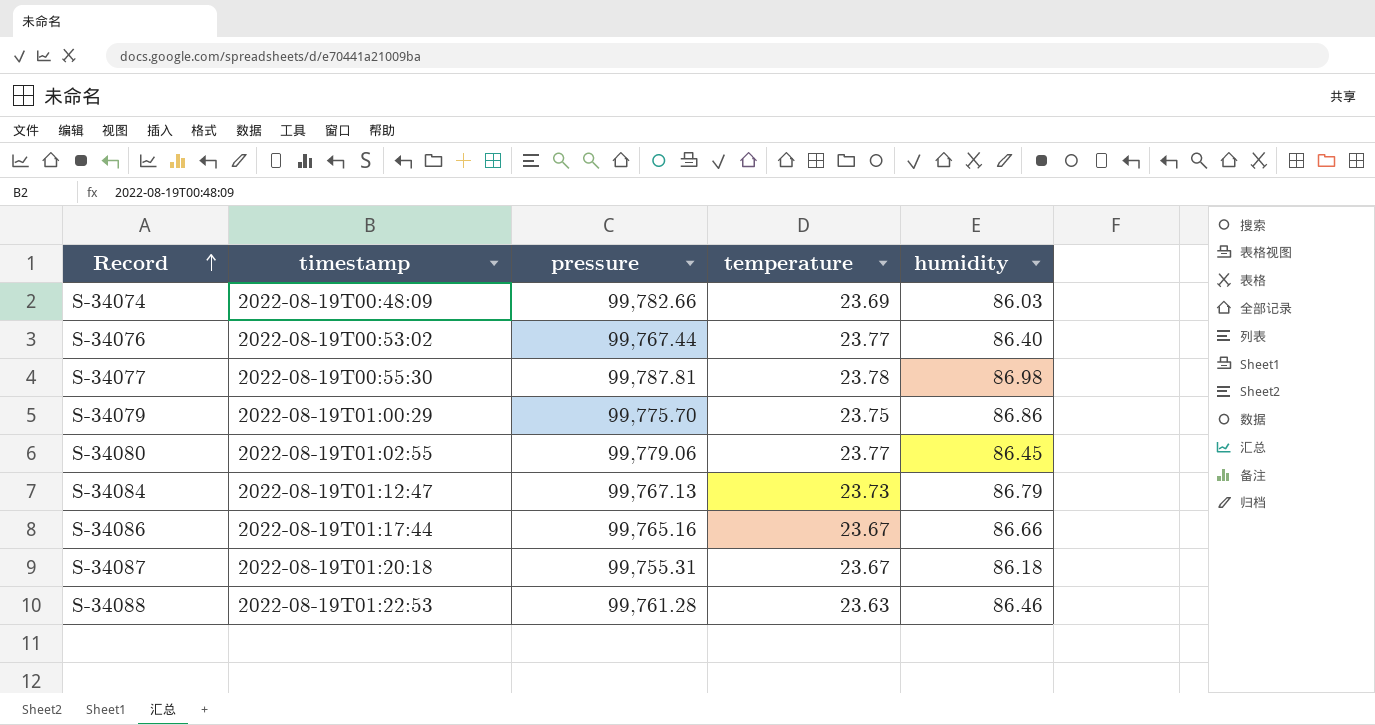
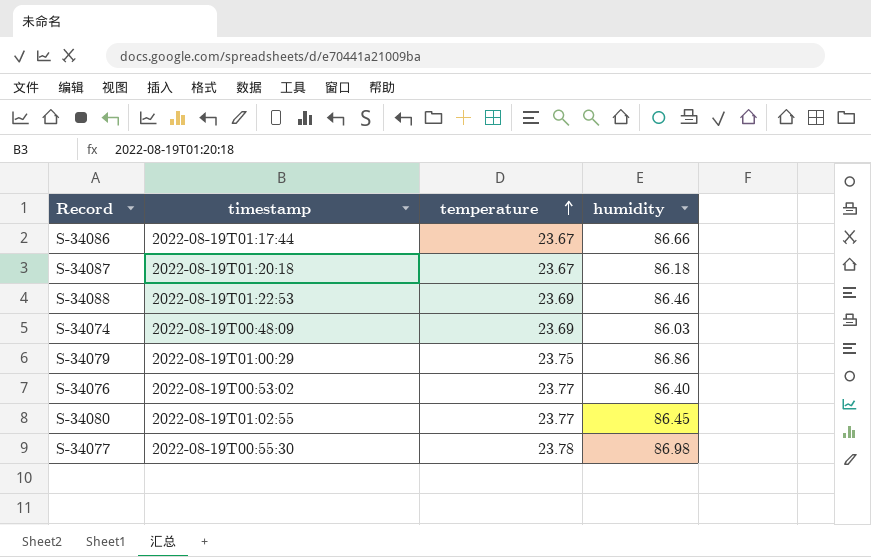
row order: Record ascending -> temperature ascending
column pressure | position: 3 -> none
row S-34084: 2022-08-19T01:12:47 | 99,767.13 | 23.73 | 86.79 -> none
S-34088 | temperature: 23.63 -> 23.69

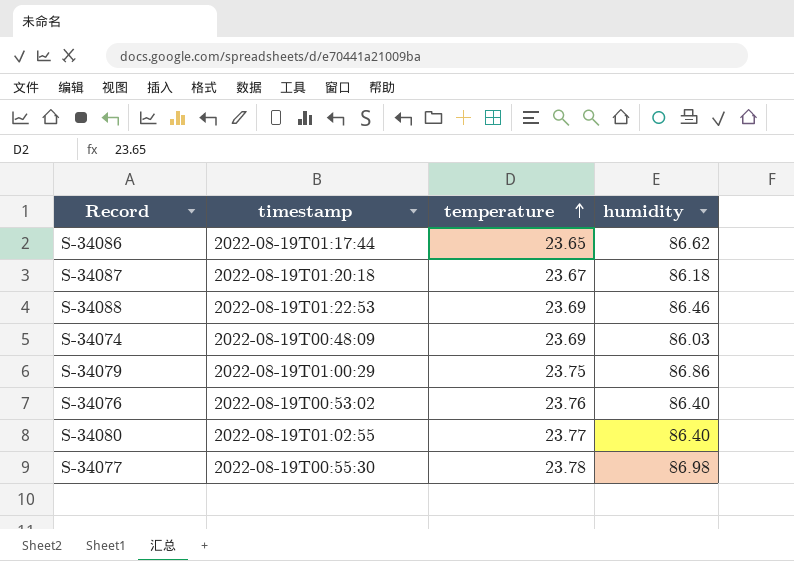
S-34086 | temperature: 23.67 -> 23.65
S-34086 | humidity: 86.66 -> 86.62
S-34076 | temperature: 23.77 -> 23.76
S-34080 | humidity: 86.45 -> 86.40

